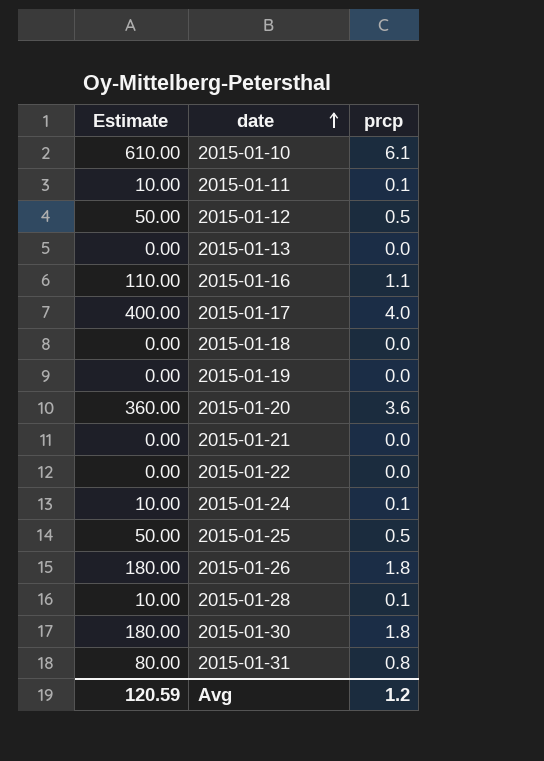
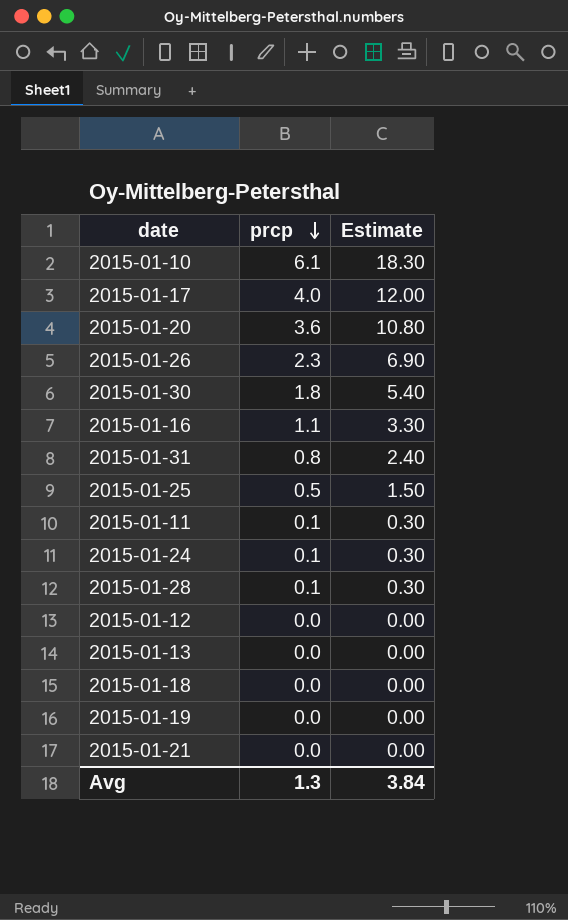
row order: date ascending -> prcp descending
column Estimate | formula: [prcp] * 100 -> [prcp] * 3
column Estimate | position: 1 -> 3
row 2015-01-22: 0.00 | 0.0 -> none
2015-01-26 | prcp: 1.8 -> 2.3
2015-01-12 | prcp: 0.5 -> 0.0
Avg | prcp: 1.2 -> 1.3
Avg | Estimate: 120.59 -> 3.84

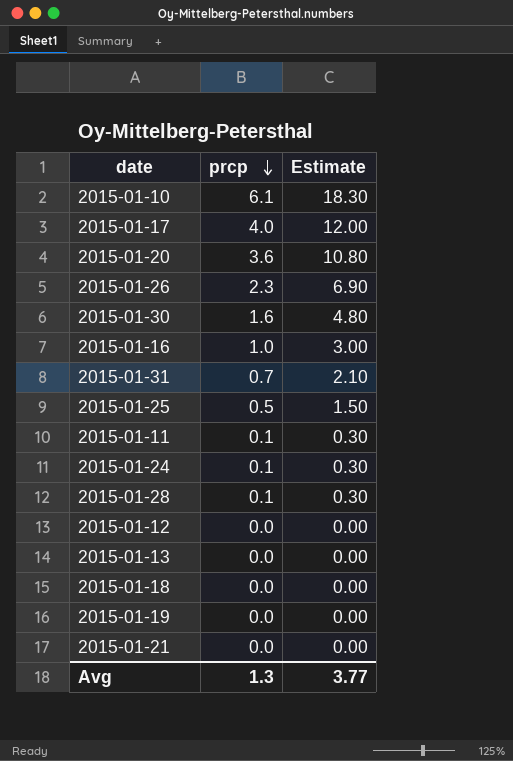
2015-01-30 | prcp: 1.8 -> 1.6
2015-01-30 | Estimate: 5.40 -> 4.80
2015-01-16 | prcp: 1.1 -> 1.0
2015-01-16 | Estimate: 3.30 -> 3.00
2015-01-31 | prcp: 0.8 -> 0.7
2015-01-31 | Estimate: 2.40 -> 2.10
Avg | Estimate: 3.84 -> 3.77

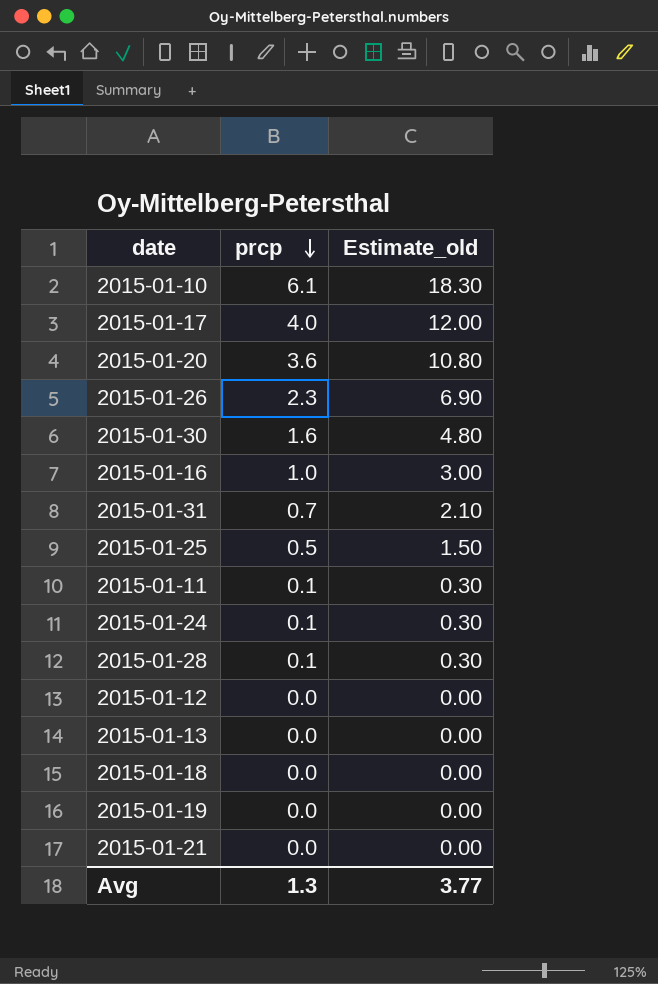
column name: Estimate -> Estimate_old

